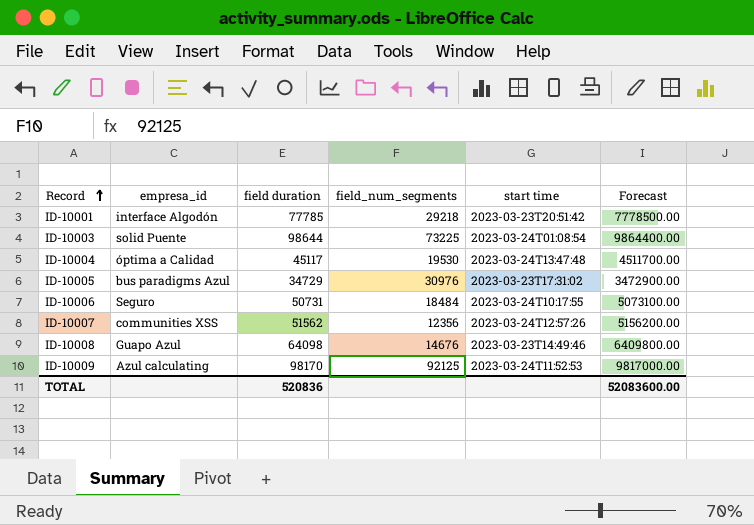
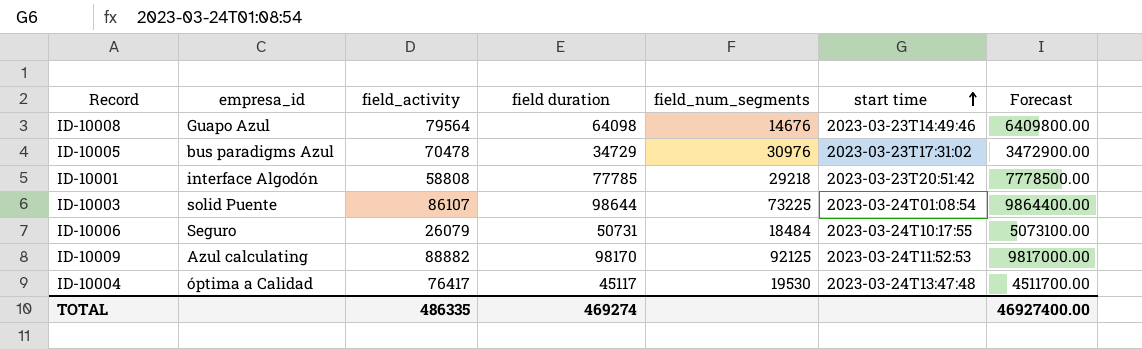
row order: Record ascending -> start time ascending
column field_activity | position: none -> 3
row ID-10007: communities XSS | 51562 | 12356 | 2023-03-24T12:57:26 | 5156200.00 -> none
TOTAL | field duration: 520836 -> 469274
TOTAL | Forecast: 52083600.00 -> 46927400.00

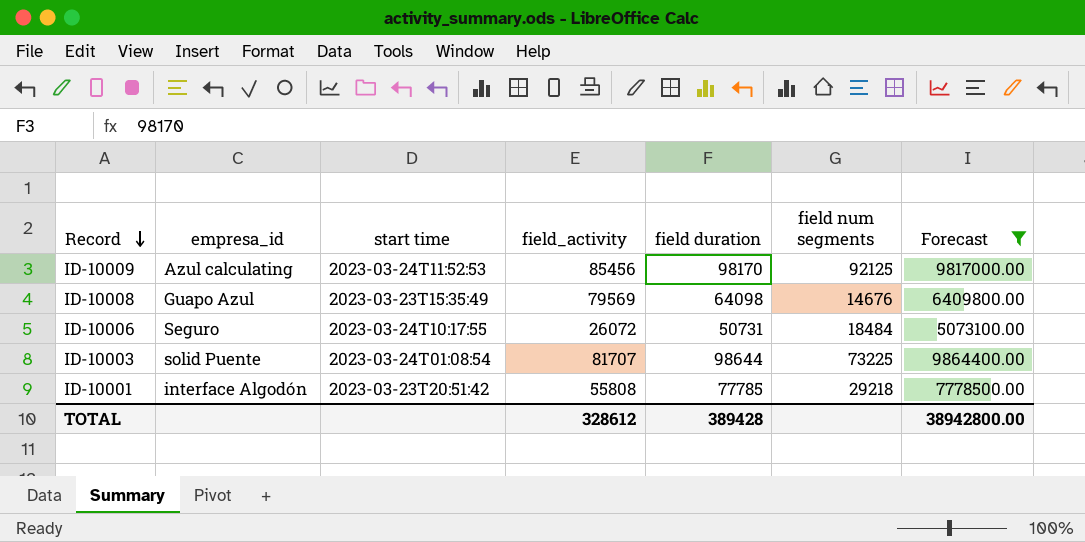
filter: none -> Forecast >= 5073100.00
row order: start time ascending -> Record descending
column start time | position: 6 -> 3
column name: field_num_segments -> field num segments
ID-10009 | field_activity: 88882 -> 85456
ID-10008 | start time: 2023-03-23T14:49:46 -> 2023-03-23T15:35:49
ID-10008 | field_activity: 79564 -> 79569
ID-10006 | field_activity: 26079 -> 26072
ID-10003 | field_activity: 86107 -> 81707
ID-10001 | field_activity: 58808 -> 55808
TOTAL | field_activity: 486335 -> 328612
TOTAL | field duration: 469274 -> 389428
TOTAL | Forecast: 46927400.00 -> 38942800.00

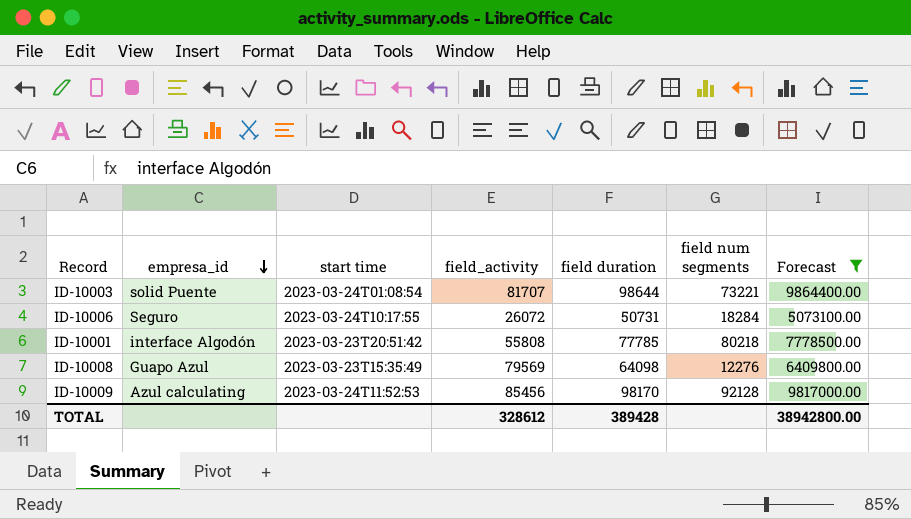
row order: Record descending -> empresa_id descending
ID-10003 | field num segments: 73225 -> 73221
ID-10006 | field num segments: 18484 -> 18284
ID-10001 | field num segments: 29218 -> 80218
ID-10008 | field num segments: 14676 -> 12276
ID-10009 | field num segments: 92125 -> 92128

